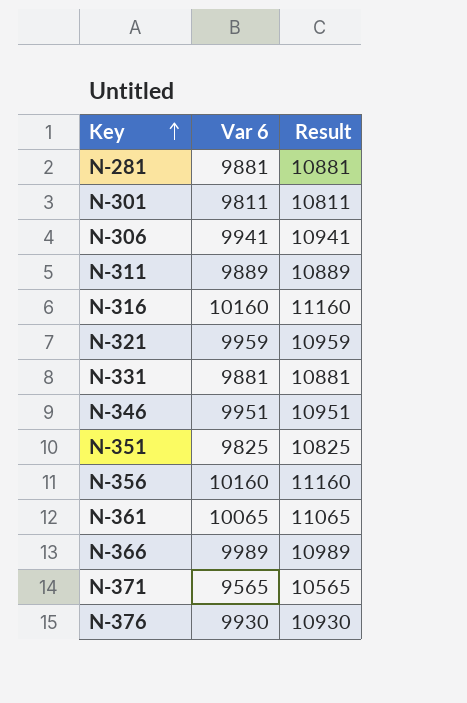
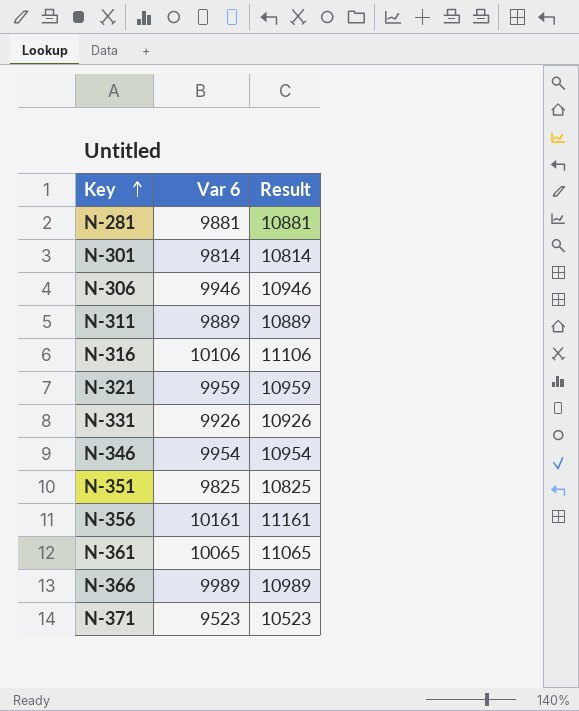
row N-376: 9930 | 10930 -> none
N-301 | Var 6: 9811 -> 9814
N-301 | Result: 10811 -> 10814
N-306 | Var 6: 9941 -> 9946
N-306 | Result: 10941 -> 10946
N-316 | Var 6: 10160 -> 10106
N-316 | Result: 11160 -> 11106
N-331 | Var 6: 9881 -> 9926
N-331 | Result: 10881 -> 10926
N-346 | Var 6: 9951 -> 9954
N-346 | Result: 10951 -> 10954
N-356 | Var 6: 10160 -> 10161
N-356 | Result: 11160 -> 11161
N-371 | Var 6: 9565 -> 9523
N-371 | Result: 10565 -> 10523

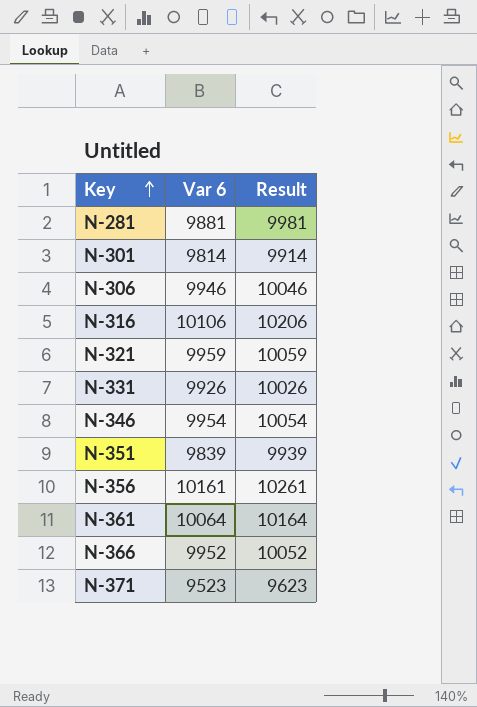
column Result | formula: [Var 6] + 1000 -> [Var 6] + 100
row N-311: 9889 | 10889 -> none
N-351 | Var 6: 9825 -> 9839
N-361 | Var 6: 10065 -> 10064
N-366 | Var 6: 9989 -> 9952

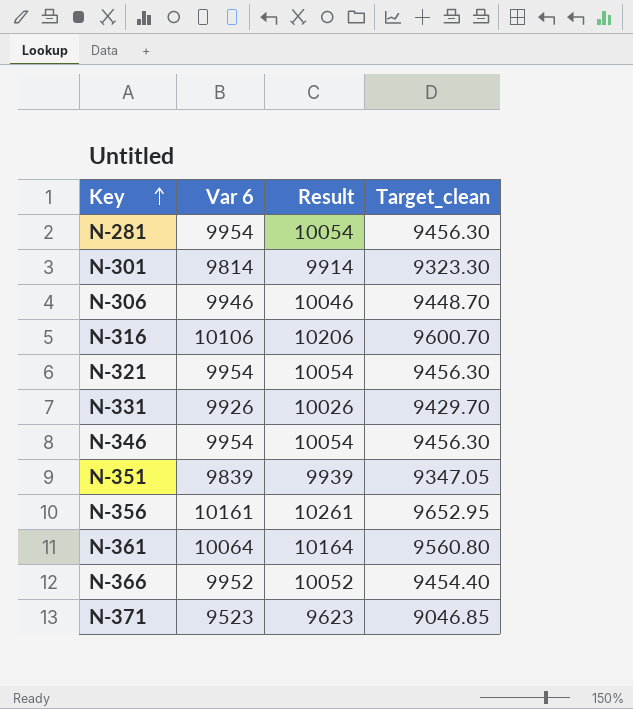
column Target_clean | formula: none -> [Var 6] * 0.95
N-281 | Var 6: 9881 -> 9954
N-281 | Result: 9981 -> 10054
N-321 | Var 6: 9959 -> 9954
N-321 | Result: 10059 -> 10054

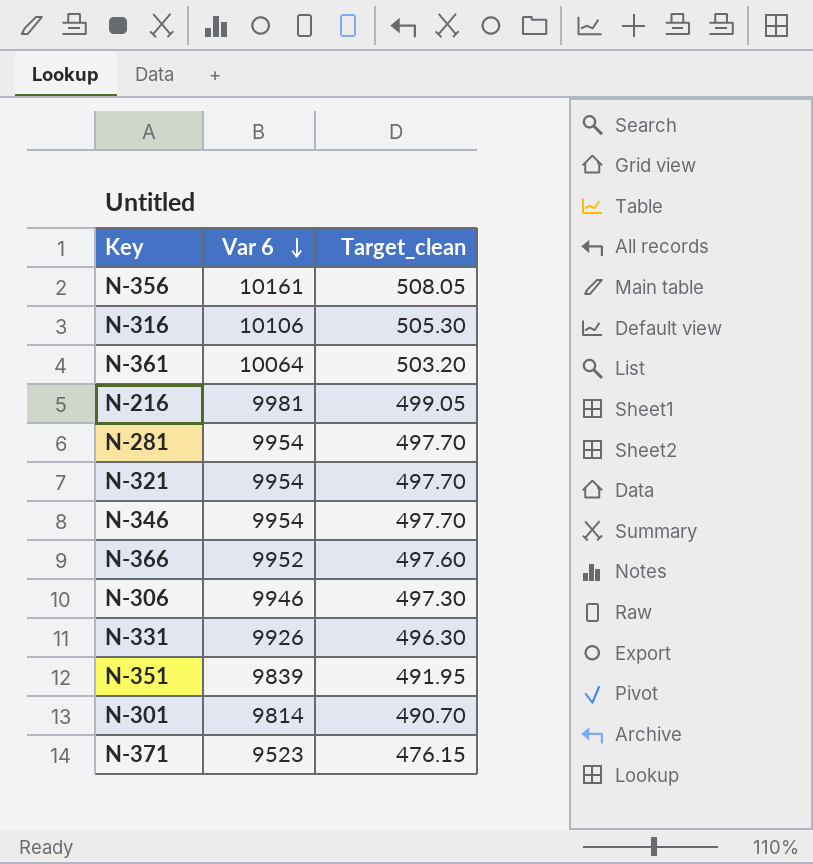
row order: Key ascending -> Var 6 descending
column Result | formula: [Var 6] + 100 -> none
column Target_clean | formula: [Var 6] * 0.95 -> [Var 6] * 0.05
row N-216: none -> 9981 | 499.05

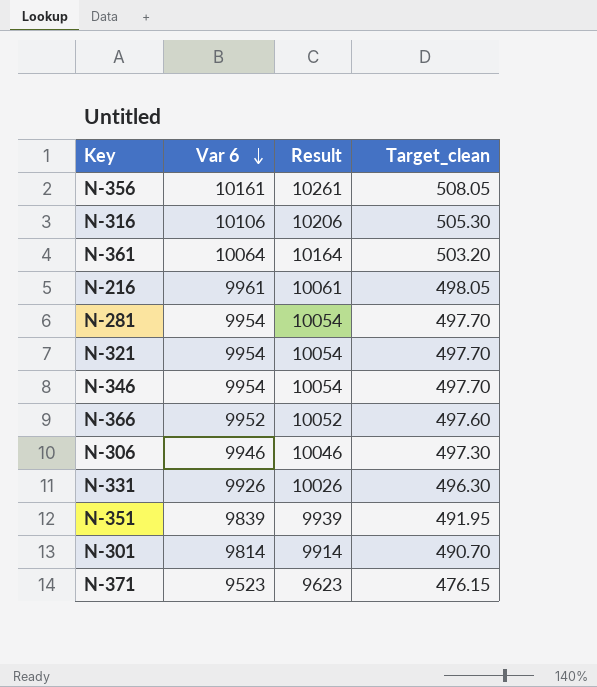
column Result | formula: none -> [Var 6] + 100
N-216 | Var 6: 9981 -> 9961
N-216 | Target_clean: 499.05 -> 498.05

